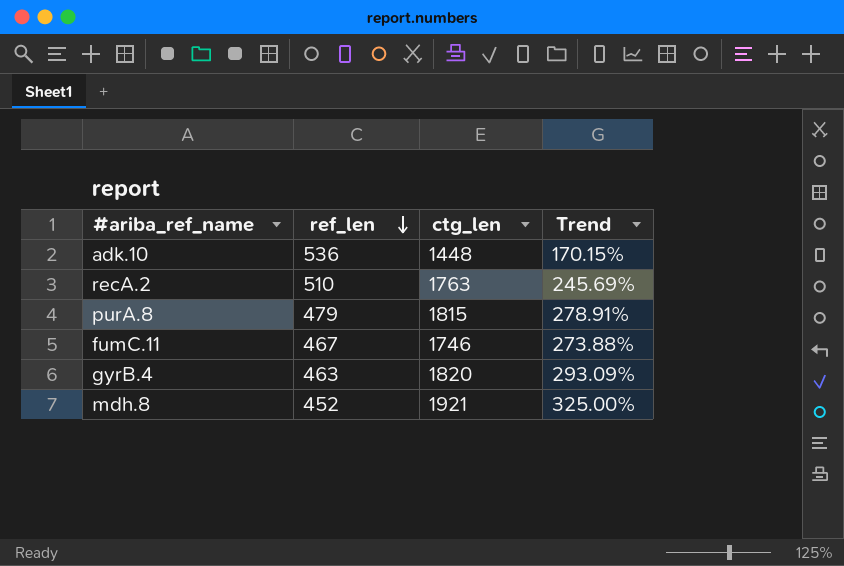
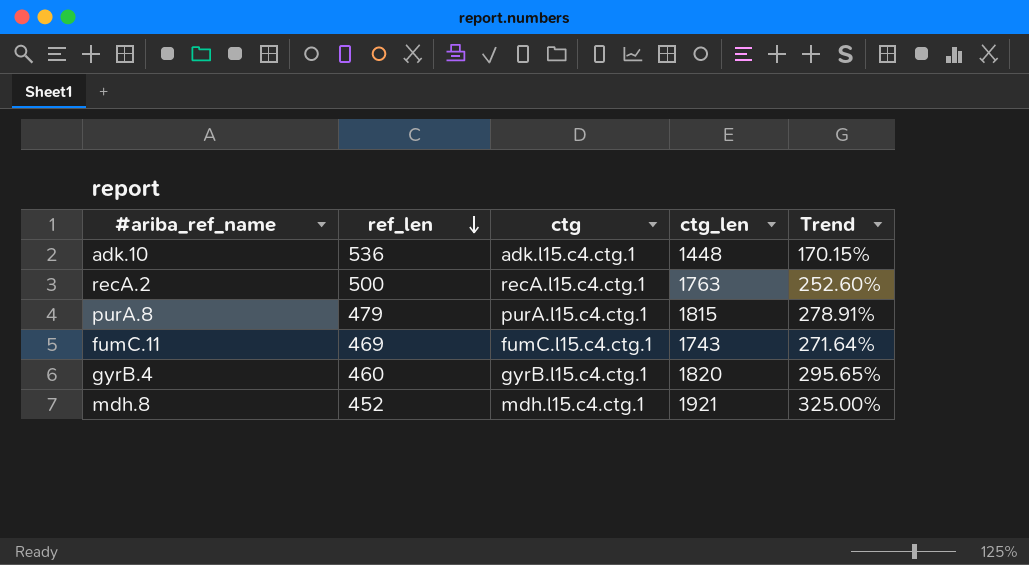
column ctg | position: none -> 3
recA.2 | ref_len: 510 -> 500
recA.2 | Trend: 245.69% -> 252.60%
fumC.11 | ref_len: 467 -> 469
fumC.11 | ctg_len: 1746 -> 1743
fumC.11 | Trend: 273.88% -> 271.64%
gyrB.4 | ref_len: 463 -> 460
gyrB.4 | Trend: 293.09% -> 295.65%

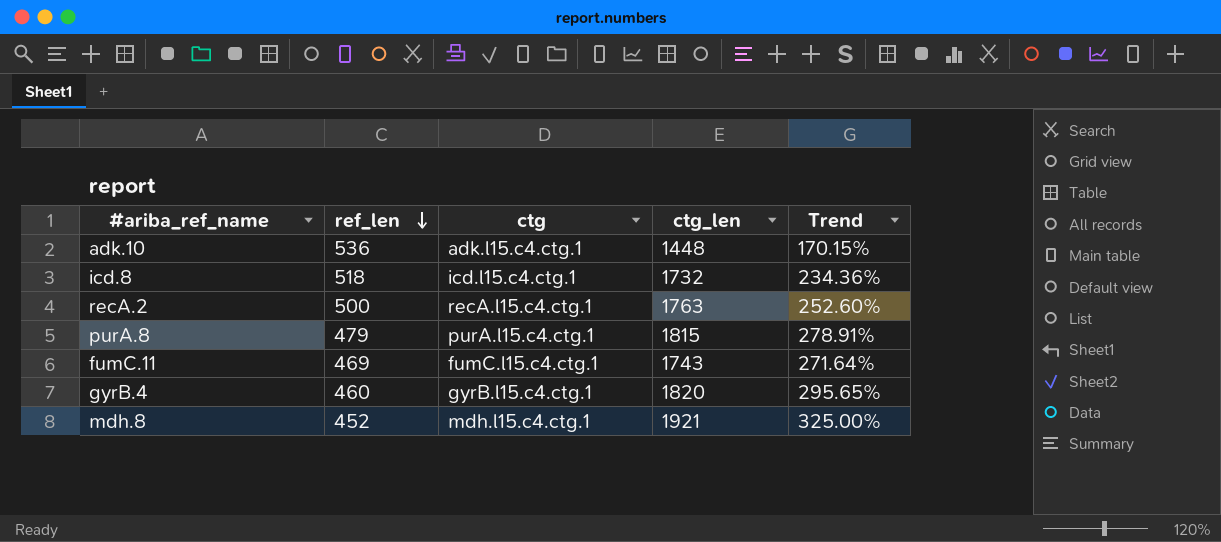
row icd.8: none -> 518 | icd.l15.c4.ctg.1 | 1732 | 234.36%

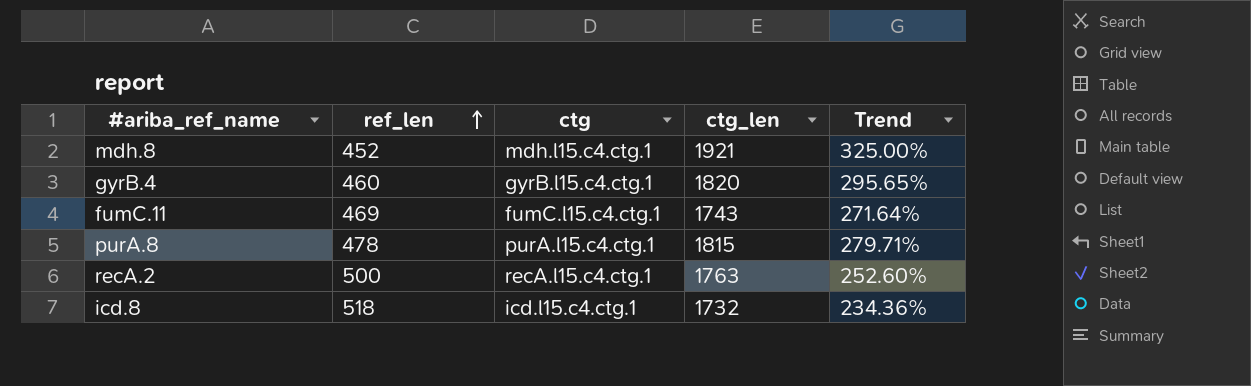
row order: ref_len descending -> ref_len ascending
row adk.10: 536 | adk.l15.c4.ctg.1 | 1448 | 170.15% -> none
purA.8 | ref_len: 479 -> 478
purA.8 | Trend: 278.91% -> 279.71%

